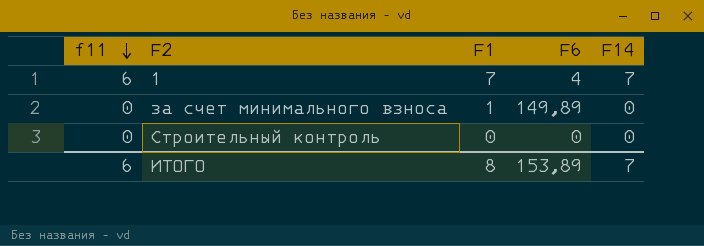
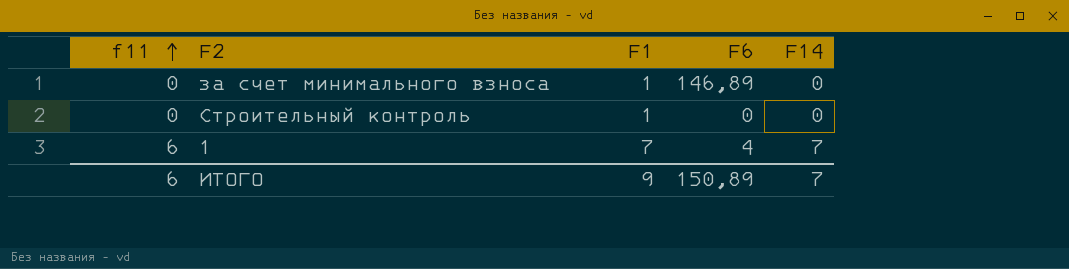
row order: f11 descending -> f11 ascending
за счет минимального взноса | F6: 149,89 -> 146,89
Строительный контроль | F1: 0 -> 1
ИТОГО | F1: 8 -> 9
ИТОГО | F6: 153,89 -> 150,89

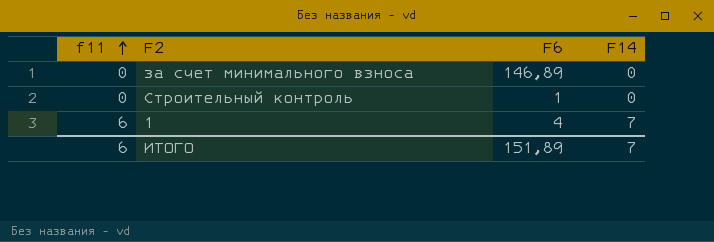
column F1 | position: 3 -> none
Строительный контроль | F6: 0 -> 1
ИТОГО | F6: 150,89 -> 151,89

